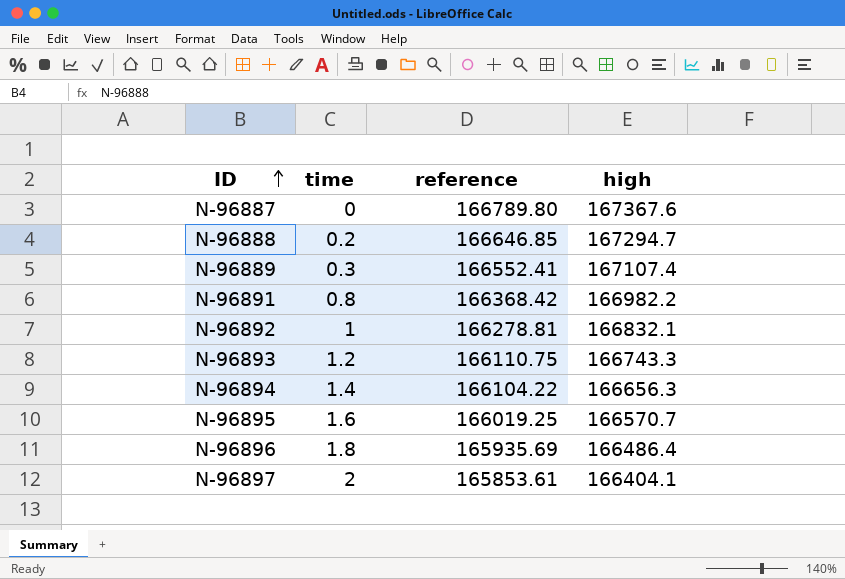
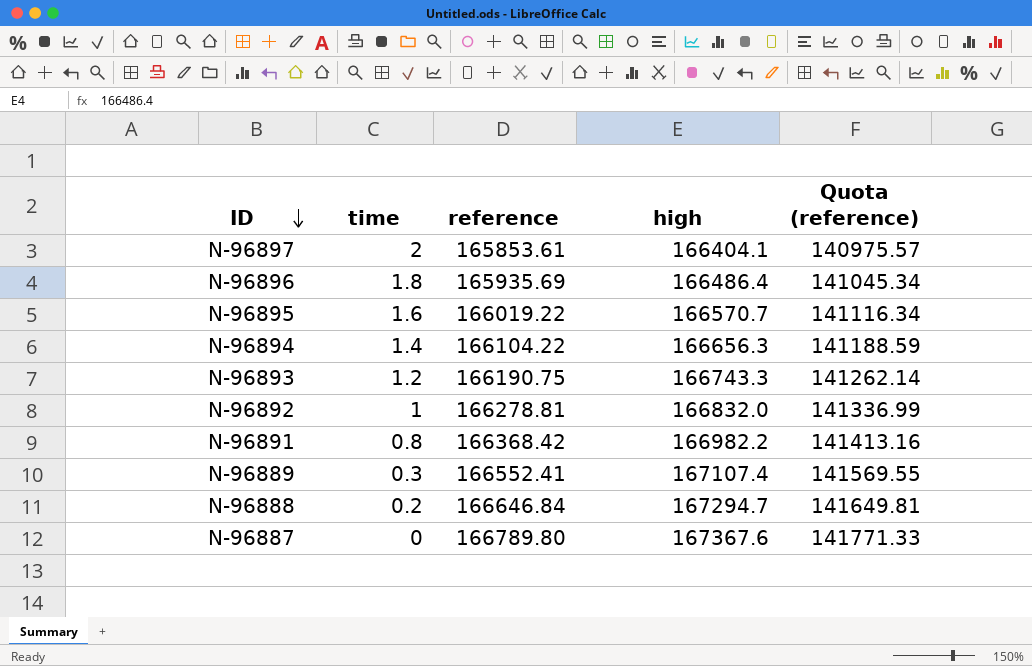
row order: ID ascending -> ID descending
column Quota (reference) | formula: none -> [reference] * 0.85
N-96895 | reference: 166019.25 -> 166019.22
N-96893 | reference: 166110.75 -> 166190.75
N-96892 | high: 166832.1 -> 166832.0
N-96888 | reference: 166646.85 -> 166646.84

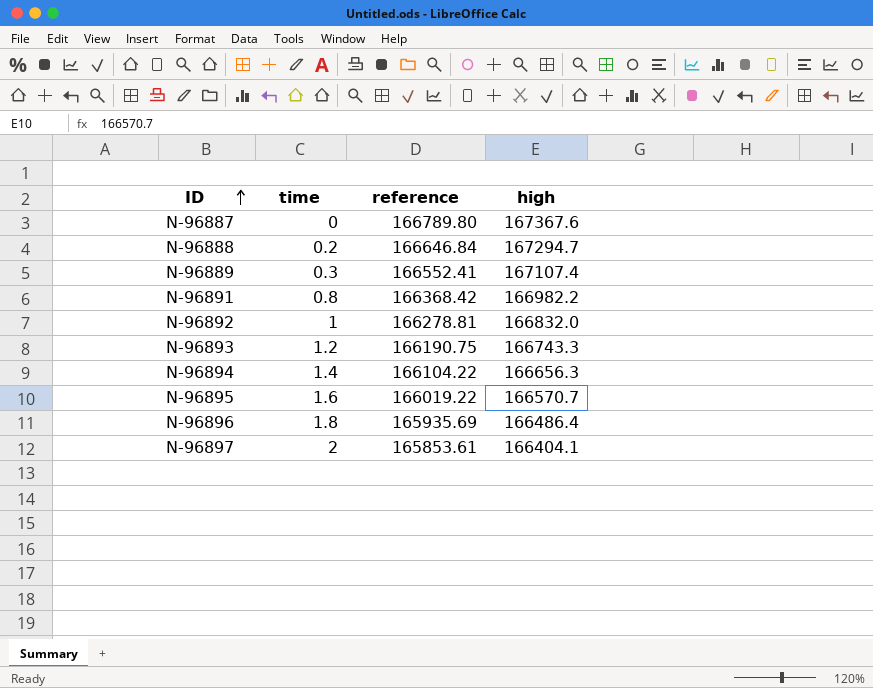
row order: ID descending -> ID ascending
column Quota (reference) | formula: [reference] * 0.85 -> none

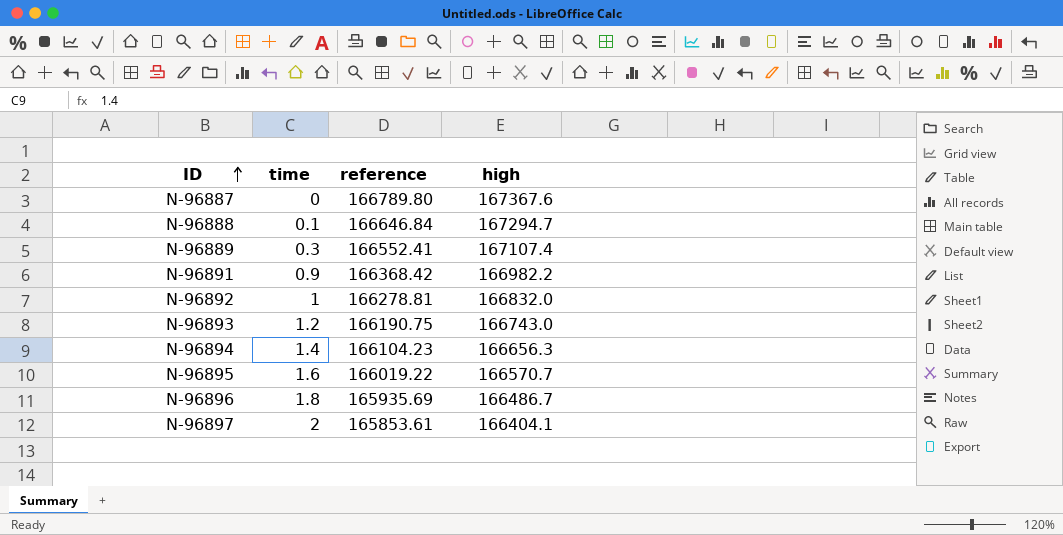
N-96888 | time: 0.2 -> 0.1
N-96891 | time: 0.8 -> 0.9
N-96893 | high: 166743.3 -> 166743.0
N-96894 | reference: 166104.22 -> 166104.23
N-96896 | high: 166486.4 -> 166486.7

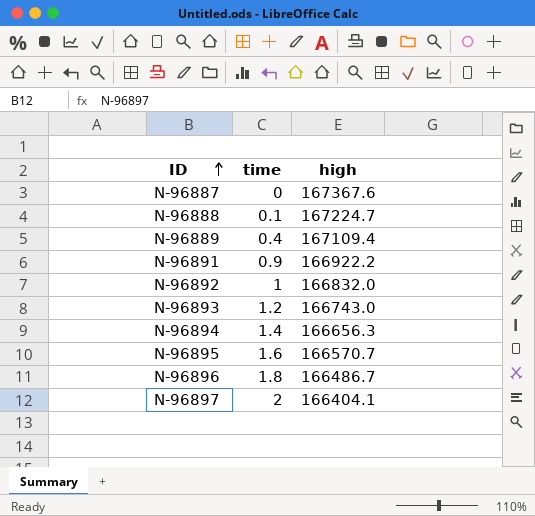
column reference | position: 3 -> none
N-96888 | high: 167294.7 -> 167224.7
N-96889 | time: 0.3 -> 0.4
N-96889 | high: 167107.4 -> 167109.4
N-96891 | high: 166982.2 -> 166922.2

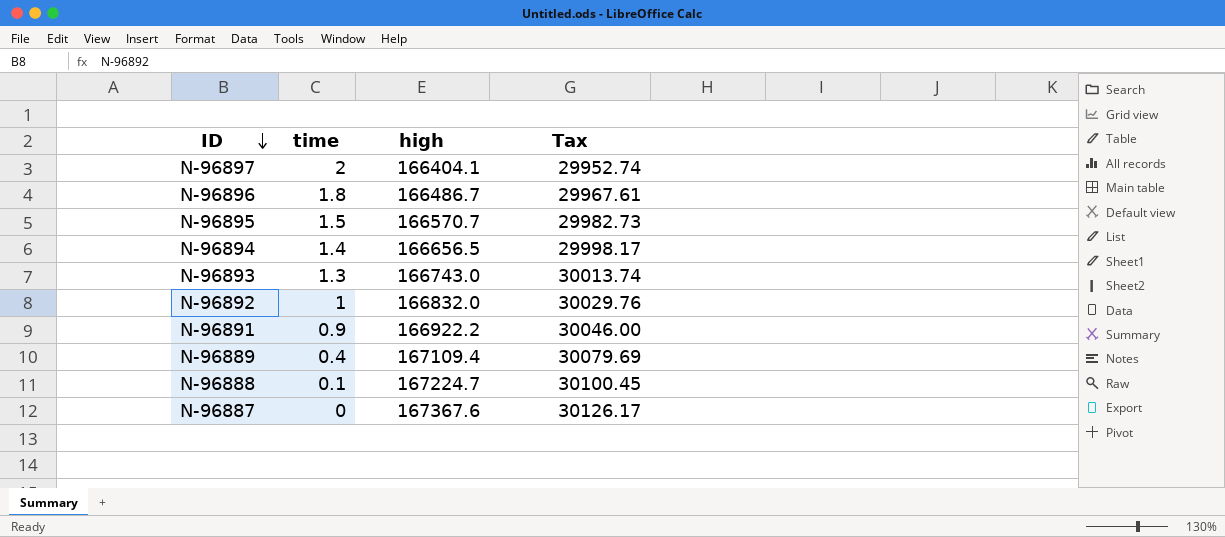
row order: ID ascending -> ID descending
column Tax | formula: none -> [high] * 0.18
N-96895 | time: 1.6 -> 1.5
N-96894 | high: 166656.3 -> 166656.5
N-96893 | time: 1.2 -> 1.3

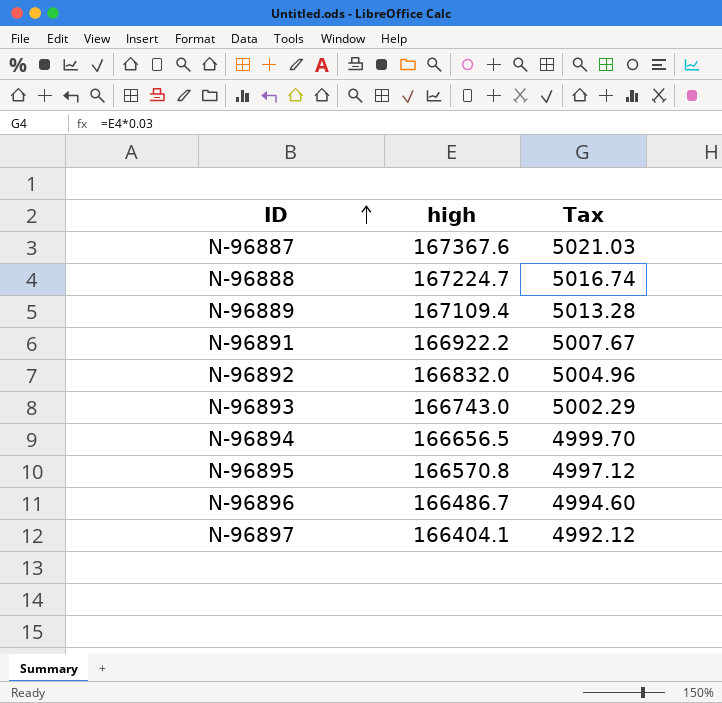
row order: ID descending -> ID ascending
column time | position: 2 -> none
column Tax | formula: [high] * 0.18 -> [high] * 0.03
N-96895 | high: 166570.7 -> 166570.8

